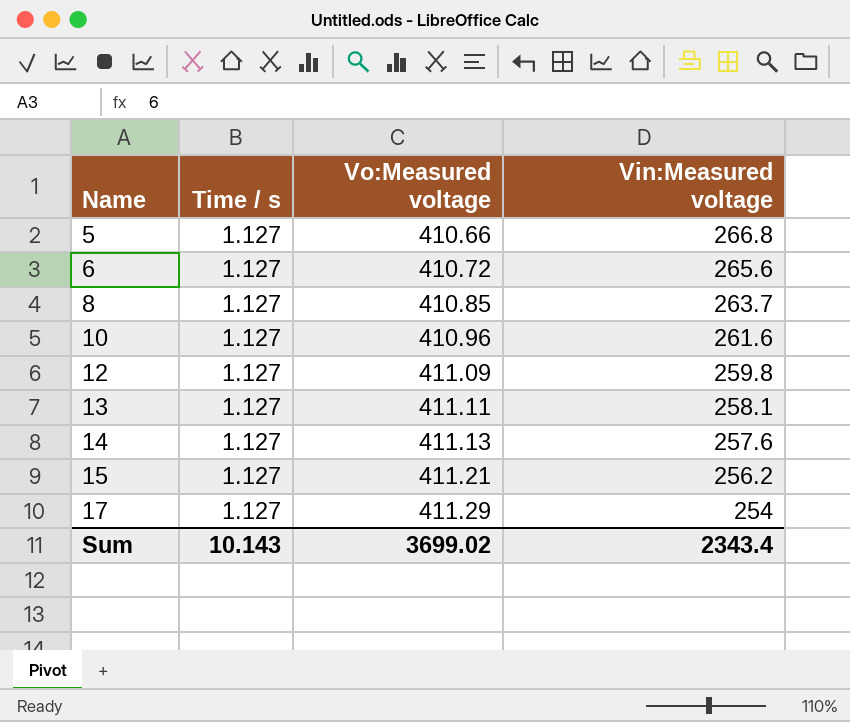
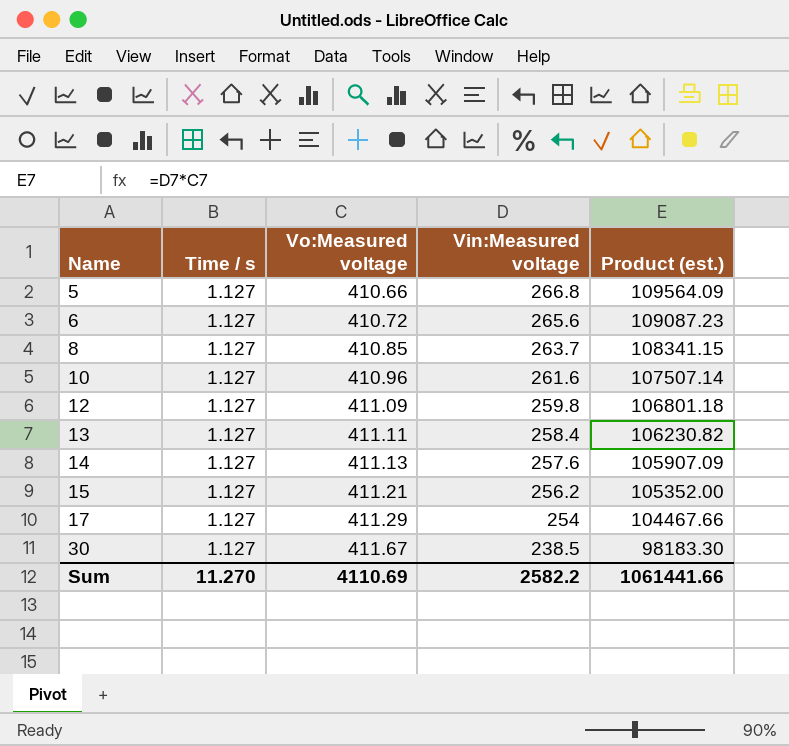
column Product (est.) | formula: none -> [Vo:Measured voltage] * [Vin:Measured voltage]
13 | Vin:Measured voltage: 258.1 -> 258.4
row 30: none -> 1.127 | 411.67 | 238.5 | 98183.30
Sum | Time / s: 10.143 -> 11.270
Sum | Vo:Measured voltage: 3699.02 -> 4110.69
Sum | Vin:Measured voltage: 2343.4 -> 2582.2

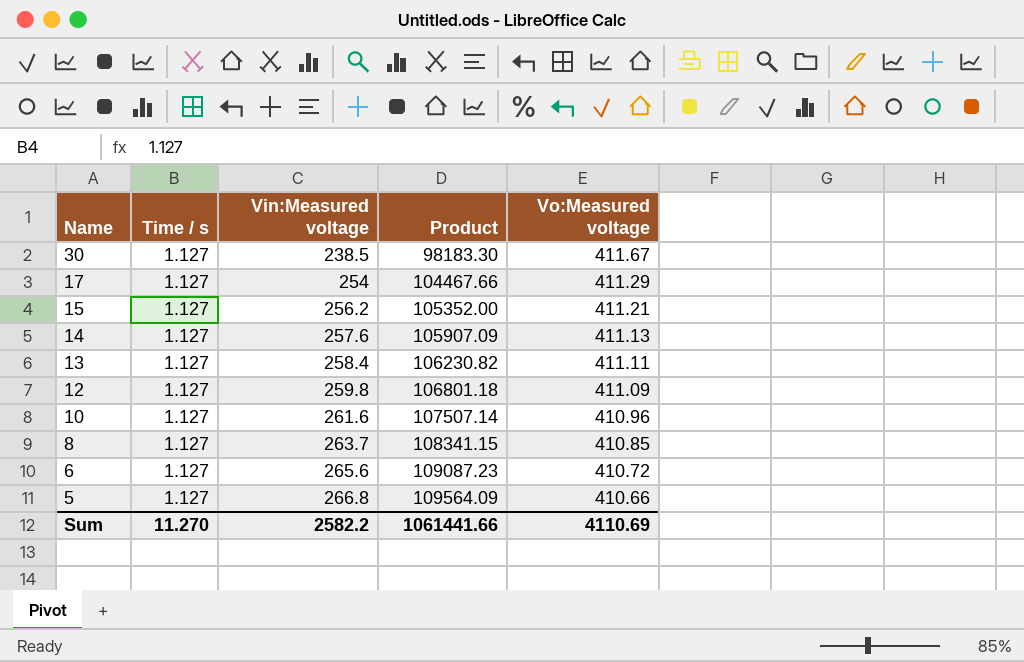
row order: Name ascending -> Name descending
column name: Product (est.) -> Product
column Vo:Measured voltage | position: 3 -> 5

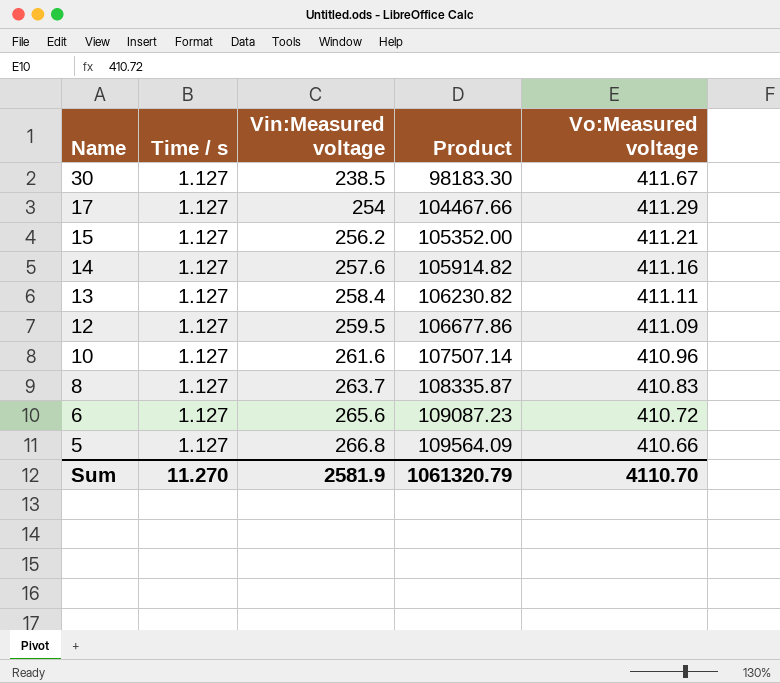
14 | Product: 105907.09 -> 105914.82
14 | Vo:Measured voltage: 411.13 -> 411.16
12 | Vin:Measured voltage: 259.8 -> 259.5
12 | Product: 106801.18 -> 106677.86
8 | Product: 108341.15 -> 108335.87
8 | Vo:Measured voltage: 410.85 -> 410.83
Sum | Vin:Measured voltage: 2582.2 -> 2581.9
Sum | Product: 1061441.66 -> 1061320.79
Sum | Vo:Measured voltage: 4110.69 -> 4110.70

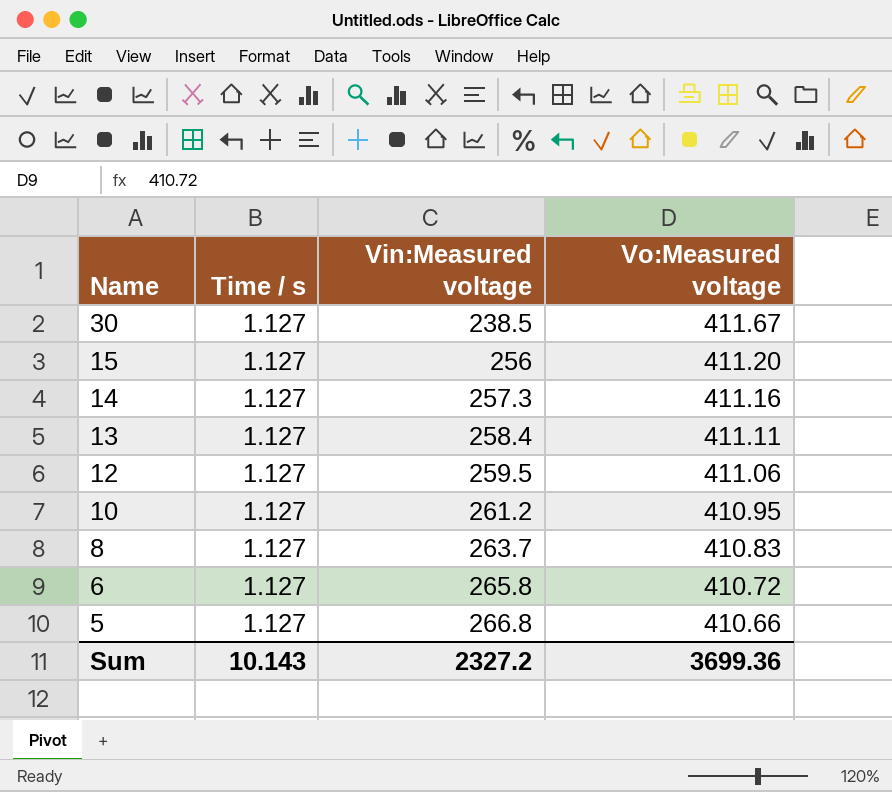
column Product | formula: [Vin:Measured voltage] * [Vo:Measured voltage] -> none
row 17: 1.127 | 254 | 104467.66 | 411.29 -> none
15 | Vin:Measured voltage: 256.2 -> 256
15 | Vo:Measured voltage: 411.21 -> 411.20
14 | Vin:Measured voltage: 257.6 -> 257.3
12 | Vo:Measured voltage: 411.09 -> 411.06
10 | Vin:Measured voltage: 261.6 -> 261.2
10 | Vo:Measured voltage: 410.96 -> 410.95
6 | Vin:Measured voltage: 265.6 -> 265.8
Sum | Time / s: 11.270 -> 10.143
Sum | Vin:Measured voltage: 2581.9 -> 2327.2
Sum | Vo:Measured voltage: 4110.70 -> 3699.36

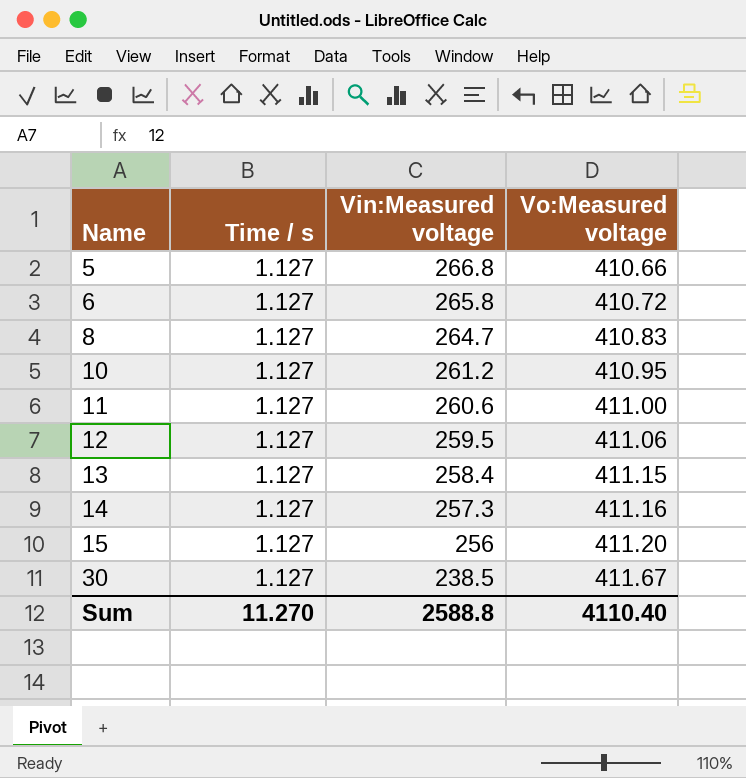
row order: Name descending -> Name ascending
8 | Vin:Measured voltage: 263.7 -> 264.7
row 11: none -> 1.127 | 260.6 | 411.00
13 | Vo:Measured voltage: 411.11 -> 411.15
Sum | Time / s: 10.143 -> 11.270
Sum | Vin:Measured voltage: 2327.2 -> 2588.8
Sum | Vo:Measured voltage: 3699.36 -> 4110.40

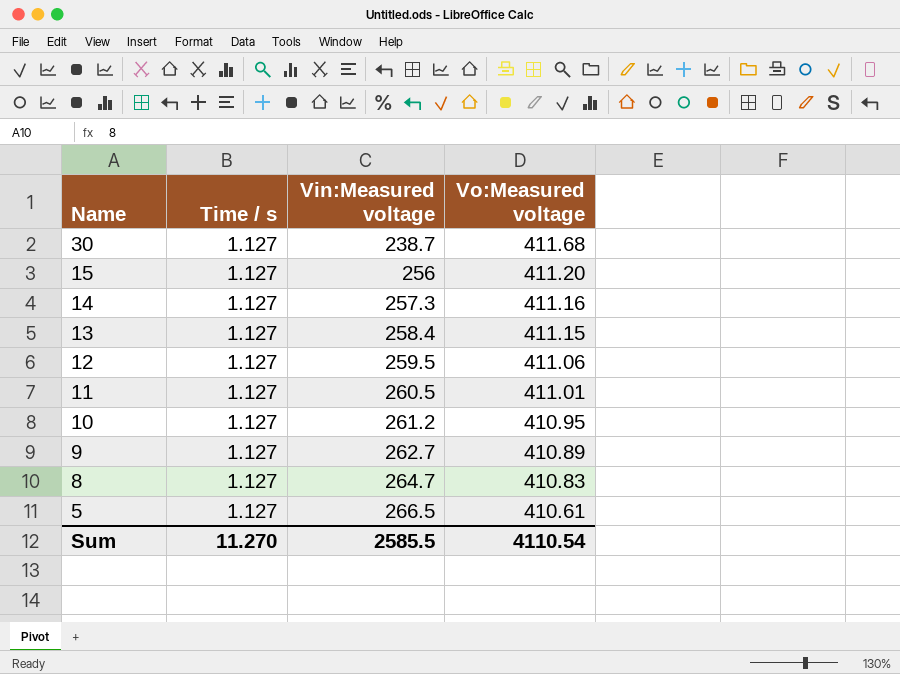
row order: Name ascending -> Name descending
row 6: 1.127 | 265.8 | 410.72 -> none
30 | Vin:Measured voltage: 238.5 -> 238.7
30 | Vo:Measured voltage: 411.67 -> 411.68
11 | Vin:Measured voltage: 260.6 -> 260.5
11 | Vo:Measured voltage: 411.00 -> 411.01
row 9: none -> 1.127 | 262.7 | 410.89
5 | Vin:Measured voltage: 266.8 -> 266.5
5 | Vo:Measured voltage: 410.66 -> 410.61
Sum | Vin:Measured voltage: 2588.8 -> 2585.5
Sum | Vo:Measured voltage: 4110.40 -> 4110.54

